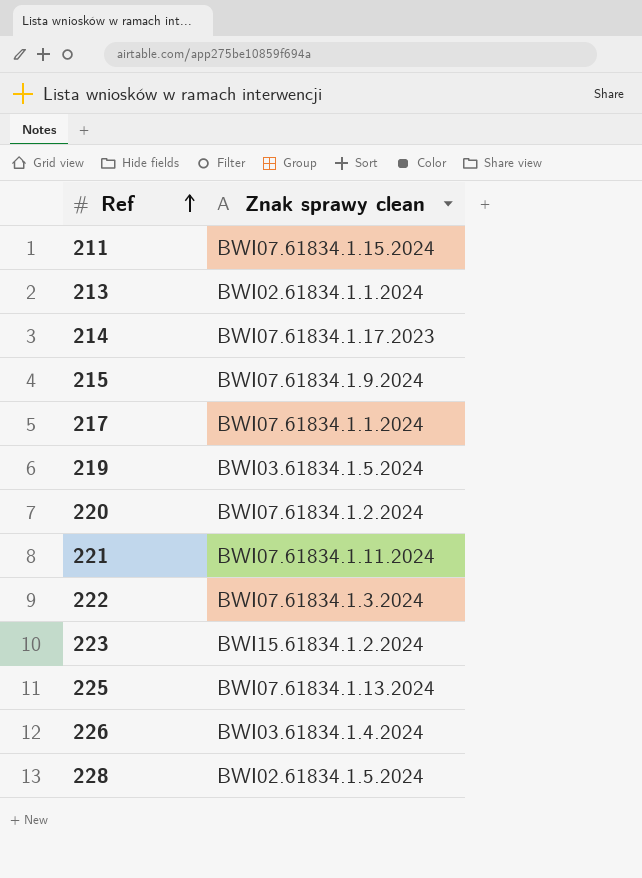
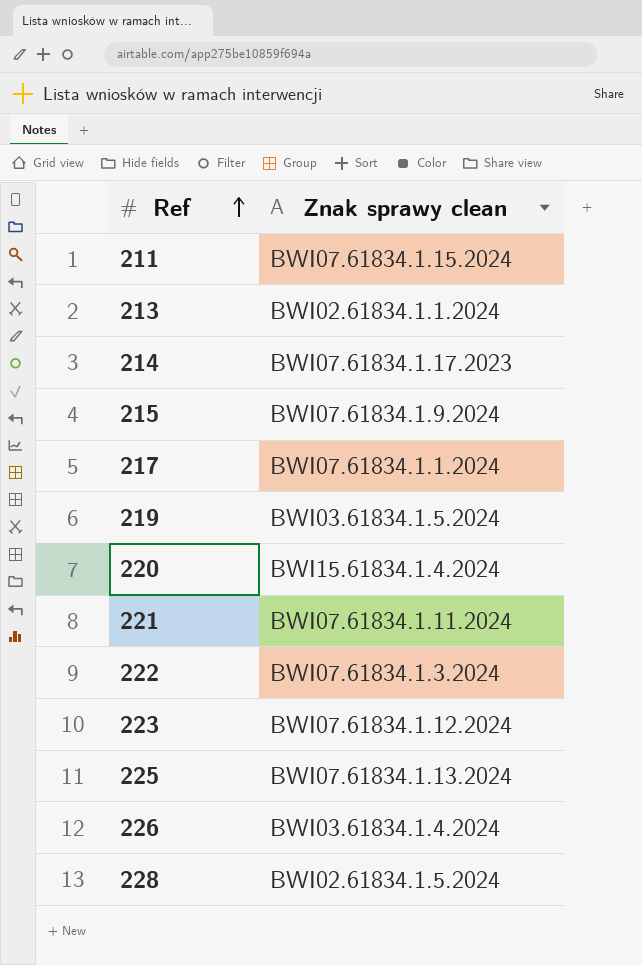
220 | Znak sprawy clean: BWI07.61834.1.2.2024 -> BWI15.61834.1.4.2024
223 | Znak sprawy clean: BWI15.61834.1.2.2024 -> BWI07.61834.1.12.2024

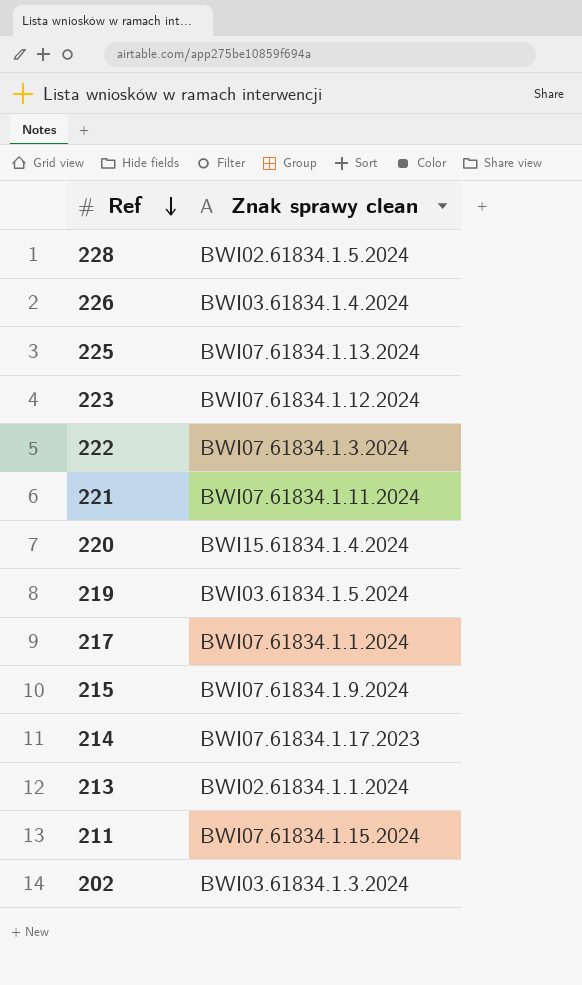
row order: Ref ascending -> Ref descending
row 202: none -> BWI03.61834.1.3.2024

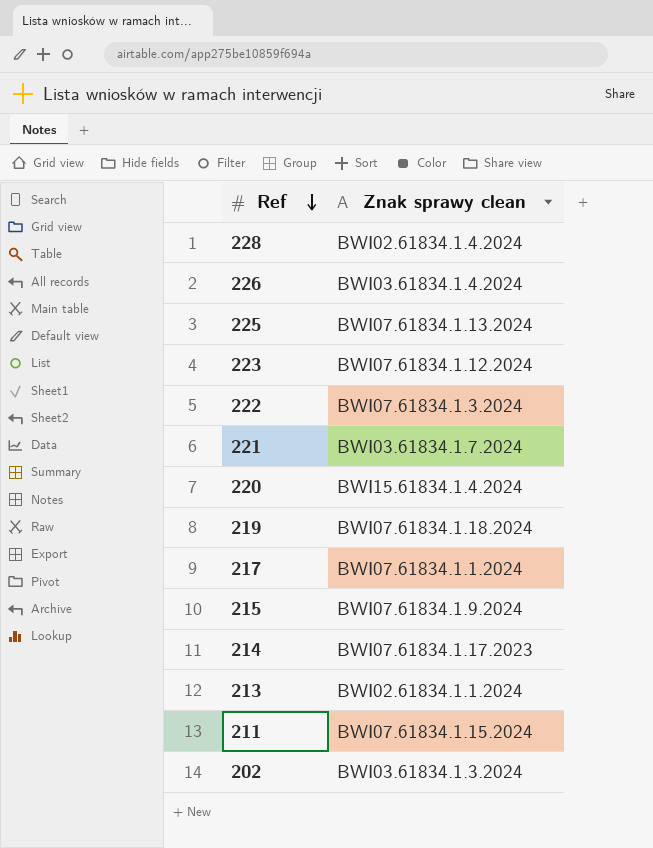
228 | Znak sprawy clean: BWI02.61834.1.5.2024 -> BWI02.61834.1.4.2024
221 | Znak sprawy clean: BWI07.61834.1.11.2024 -> BWI03.61834.1.7.2024
219 | Znak sprawy clean: BWI03.61834.1.5.2024 -> BWI07.61834.1.18.2024

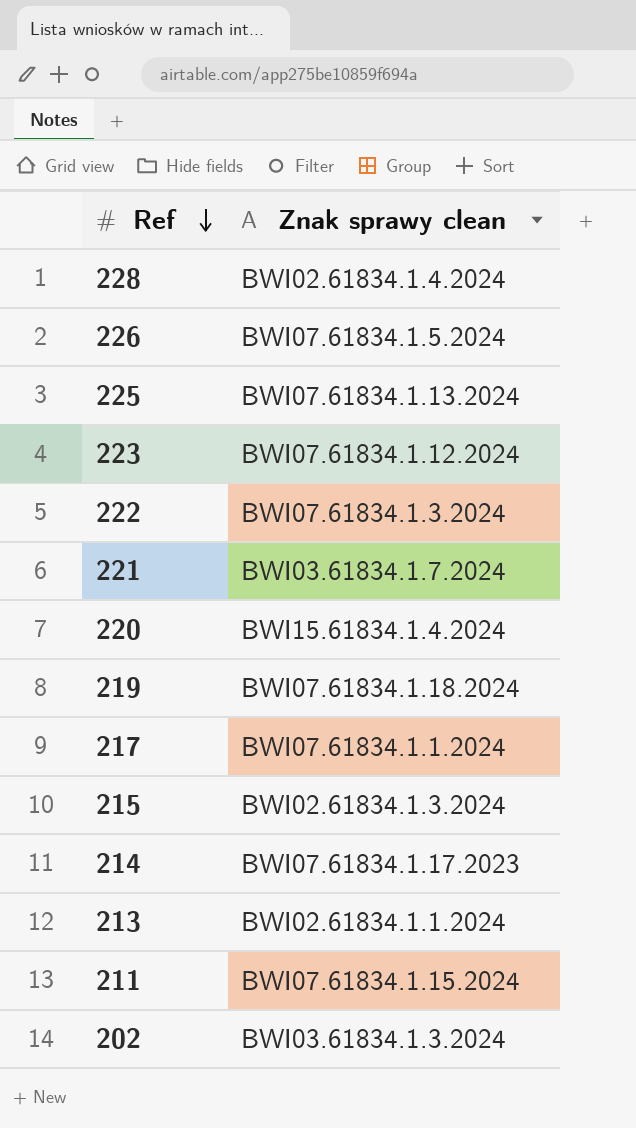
226 | Znak sprawy clean: BWI03.61834.1.4.2024 -> BWI07.61834.1.5.2024
215 | Znak sprawy clean: BWI07.61834.1.9.2024 -> BWI02.61834.1.3.2024

